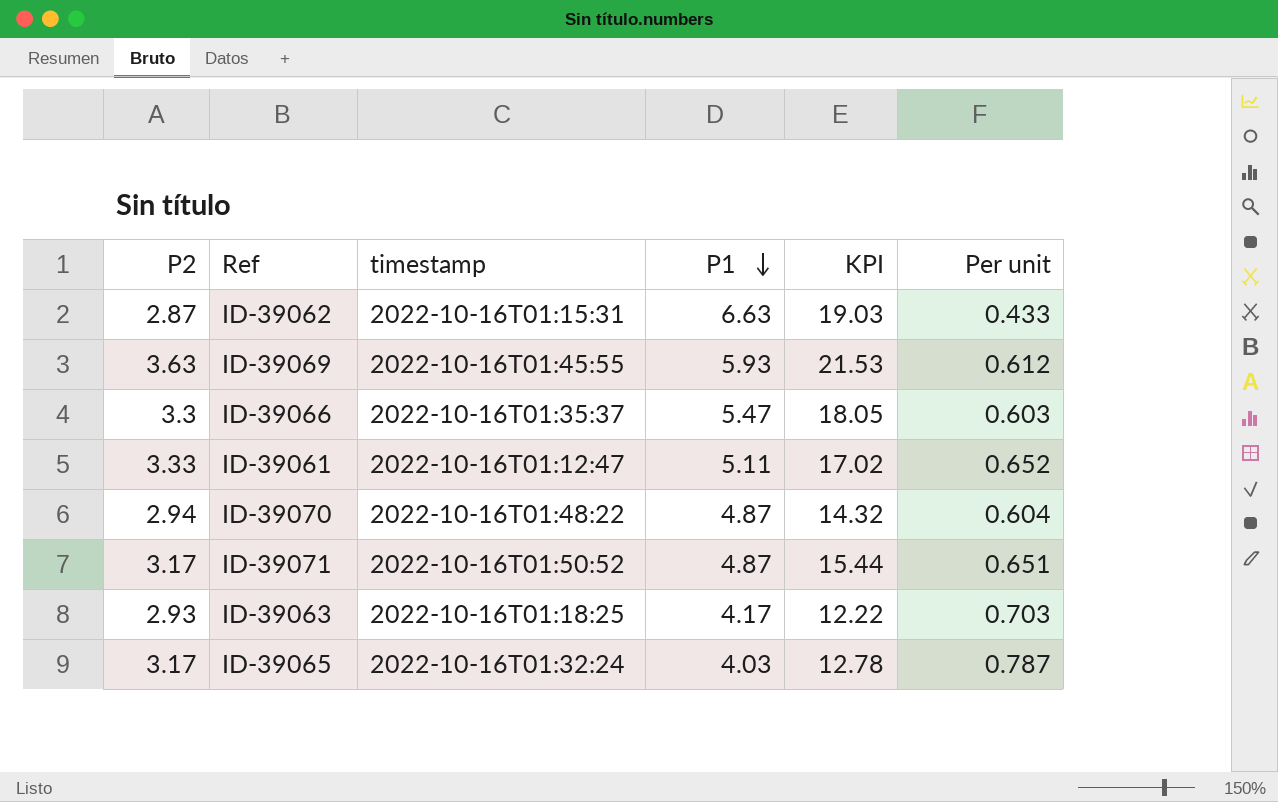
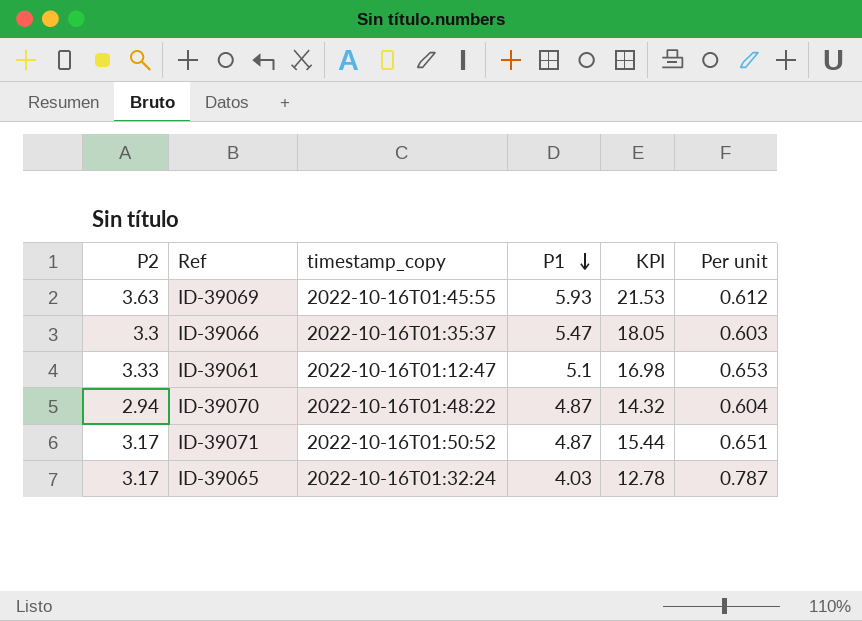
column name: timestamp -> timestamp_copy
row ID-39062: 2.87 | 2022-10-16T01:15:31 | 6.63 | 19.03 | 0.433 -> none
row ID-39063: 2.93 | 2022-10-16T01:18:25 | 4.17 | 12.22 | 0.703 -> none
ID-39061 | P1: 5.11 -> 5.1
ID-39061 | KPI: 17.02 -> 16.98
ID-39061 | Per unit: 0.652 -> 0.653

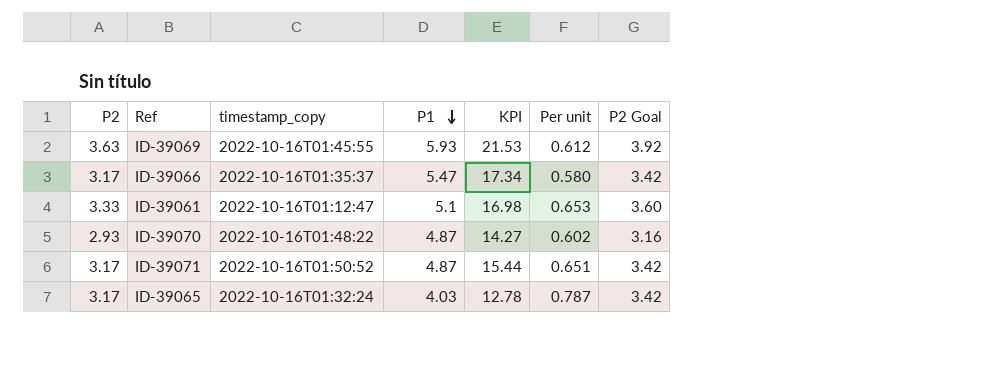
column P2 Goal | formula: none -> [P2] * 1.08
ID-39066 | P2: 3.3 -> 3.17
ID-39066 | KPI: 18.05 -> 17.34
ID-39066 | Per unit: 0.603 -> 0.580
ID-39070 | P2: 2.94 -> 2.93
ID-39070 | KPI: 14.32 -> 14.27
ID-39070 | Per unit: 0.604 -> 0.602

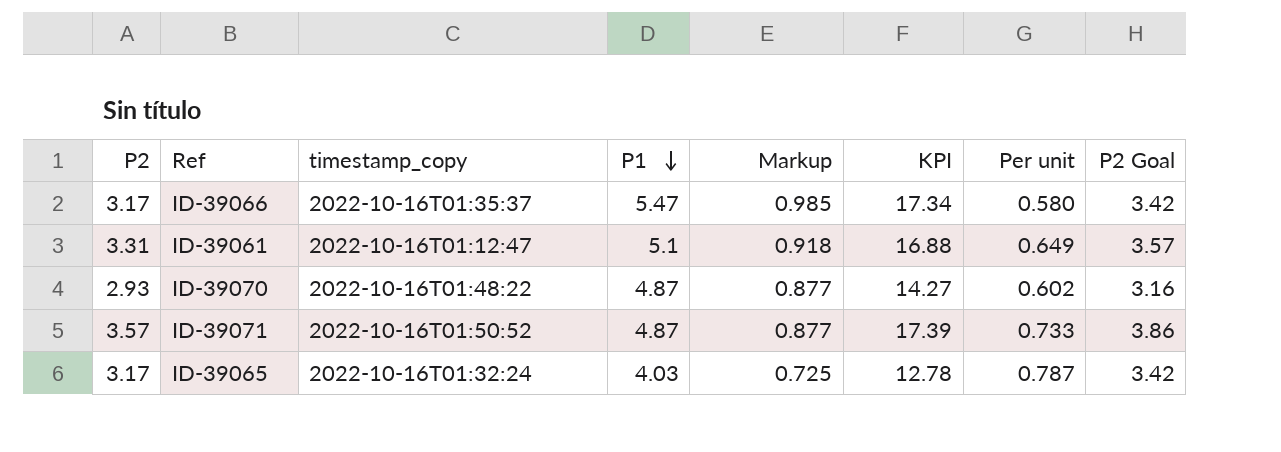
column Markup | formula: none -> [P1] * 0.18
row ID-39069: 3.63 | 2022-10-16T01:45:55 | 5.93 | 21.53 | 0.612 | 3.92 -> none
ID-39061 | P2: 3.33 -> 3.31
ID-39061 | KPI: 16.98 -> 16.88
ID-39061 | Per unit: 0.653 -> 0.649
ID-39061 | P2 Goal: 3.60 -> 3.57
ID-39071 | P2: 3.17 -> 3.57
ID-39071 | KPI: 15.44 -> 17.39
ID-39071 | Per unit: 0.651 -> 0.733
ID-39071 | P2 Goal: 3.42 -> 3.86

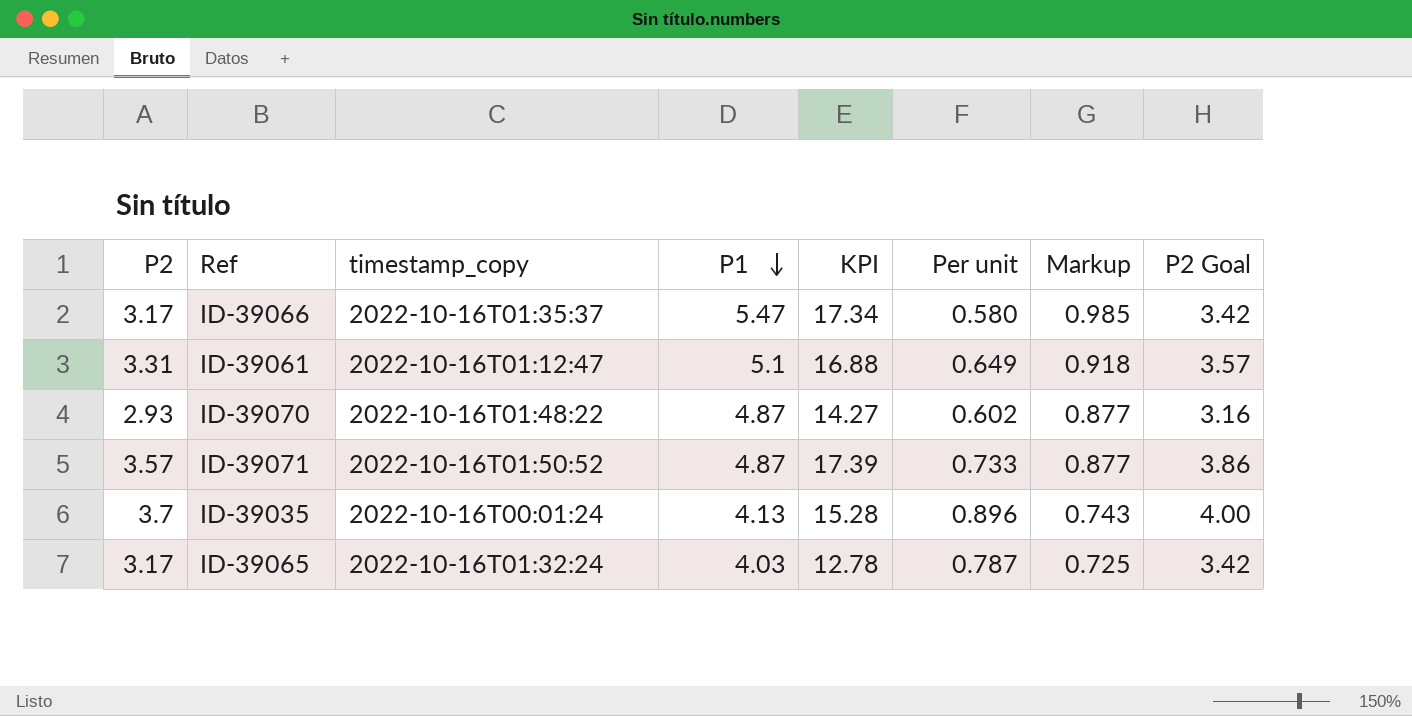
column Markup | position: 5 -> 7
row ID-39035: none -> 3.7 | 2022-10-16T00:01:24 | 4.13 | 15.28 | 0.896 | 0.743 | 4.00

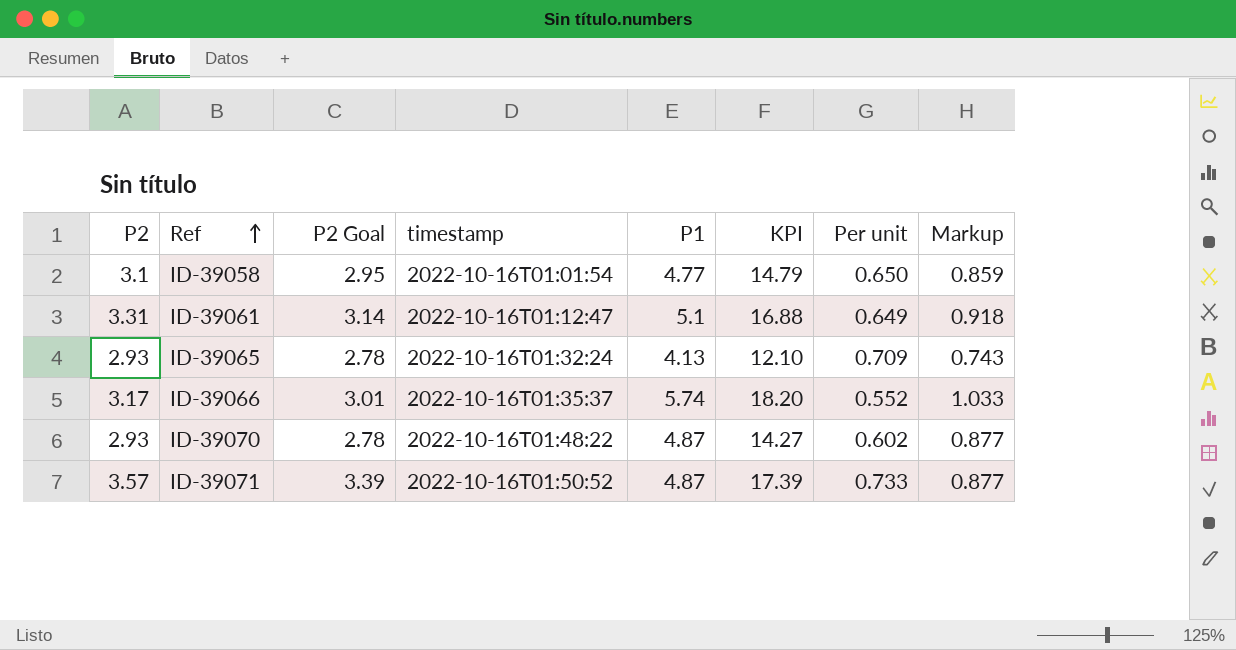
row order: P1 descending -> Ref ascending
column P2 Goal | formula: [P2] * 1.08 -> [P2] * 0.95
column P2 Goal | position: 8 -> 3
column name: timestamp_copy -> timestamp
row ID-39035: 3.7 | 2022-10-16T00:01:24 | 4.13 | 15.28 | 0.896 | 0.743 | 4.00 -> none
row ID-39058: none -> 3.1 | 2.95 | 2022-10-16T01:01:54 | 4.77 | 14.79 | 0.650 | 0.859
ID-39065 | P2: 3.17 -> 2.93
ID-39065 | P1: 4.03 -> 4.13
ID-39065 | KPI: 12.78 -> 12.10
ID-39065 | Per unit: 0.787 -> 0.709
ID-39065 | Markup: 0.725 -> 0.743
ID-39066 | P1: 5.47 -> 5.74
ID-39066 | KPI: 17.34 -> 18.20
ID-39066 | Per unit: 0.580 -> 0.552
ID-39066 | Markup: 0.985 -> 1.033

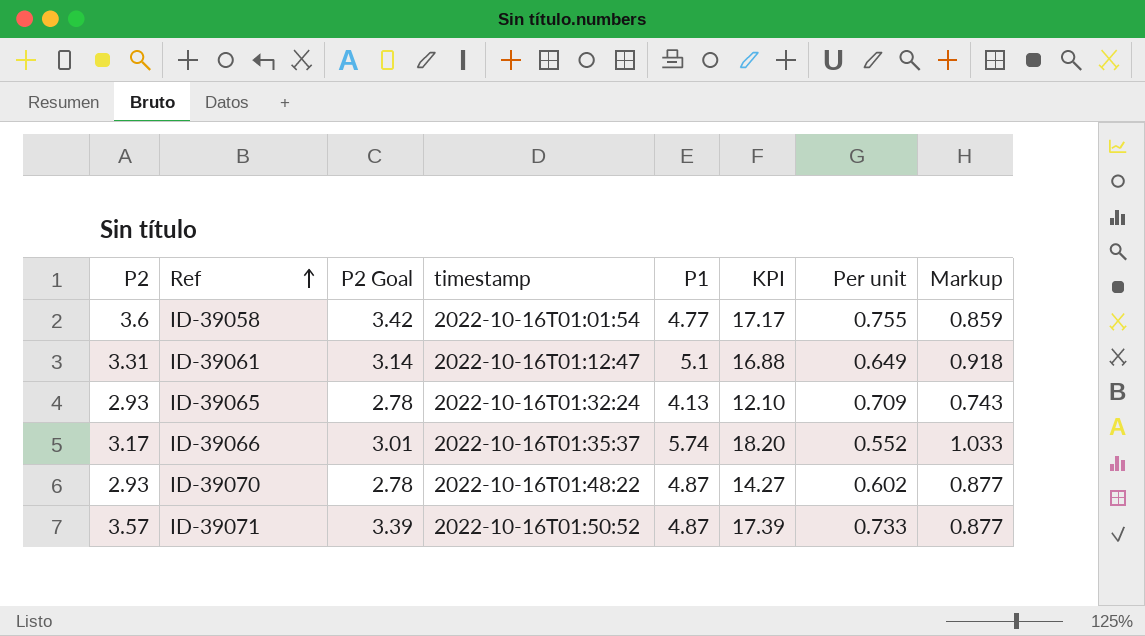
ID-39058 | P2: 3.1 -> 3.6
ID-39058 | P2 Goal: 2.95 -> 3.42
ID-39058 | KPI: 14.79 -> 17.17
ID-39058 | Per unit: 0.650 -> 0.755

